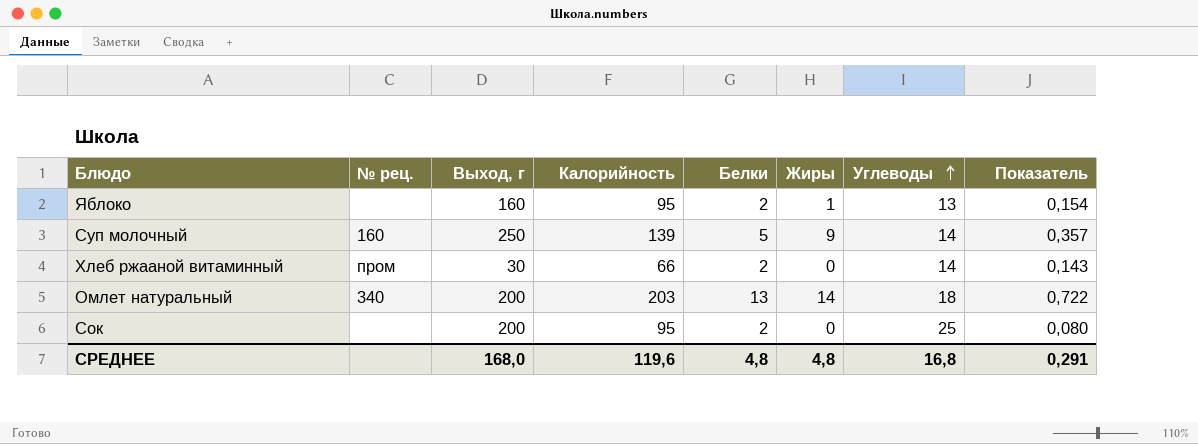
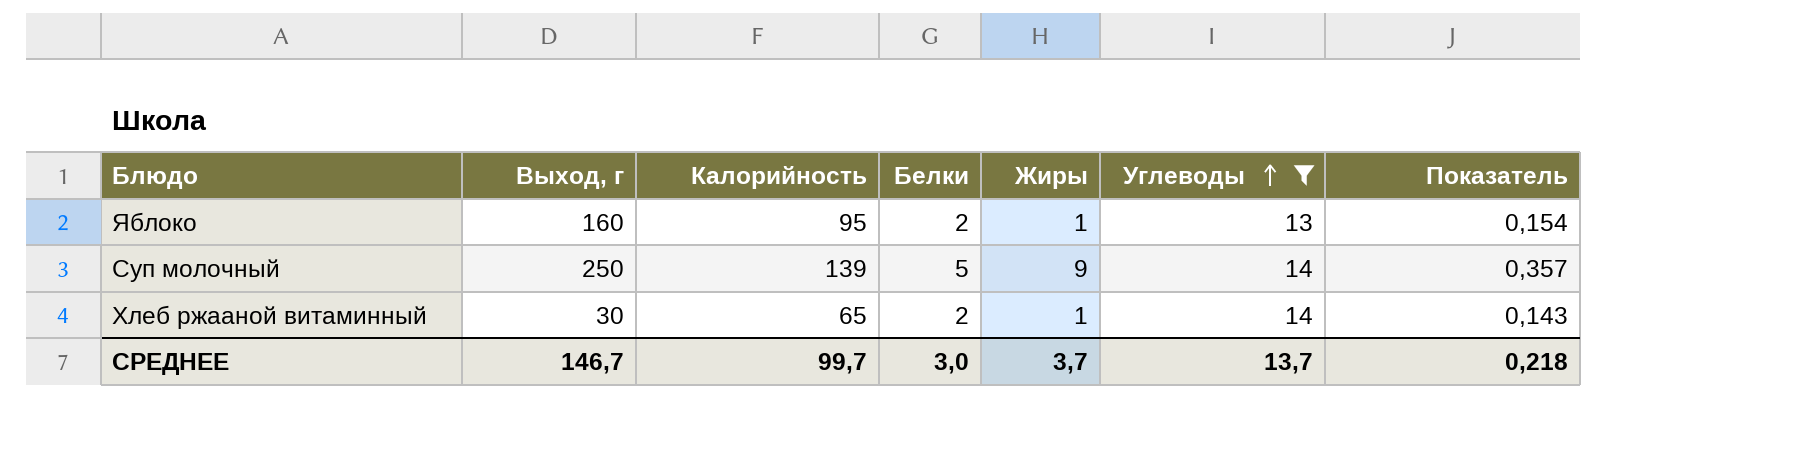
filter: none -> Углеводы <= 14
column № рец. | position: 2 -> none
Хлеб ржааной витаминный | Калорийность: 66 -> 65
Хлеб ржааной витаминный | Жиры: 0 -> 1
СРЕДНЕЕ | Выход, г: 168,0 -> 146,7
СРЕДНЕЕ | Калорийность: 119,6 -> 99,7
СРЕДНЕЕ | Белки: 4,8 -> 3,0
СРЕДНЕЕ | Жиры: 4,8 -> 3,7
СРЕДНЕЕ | Углеводы: 16,8 -> 13,7
СРЕДНЕЕ | Показатель: 0,291 -> 0,218

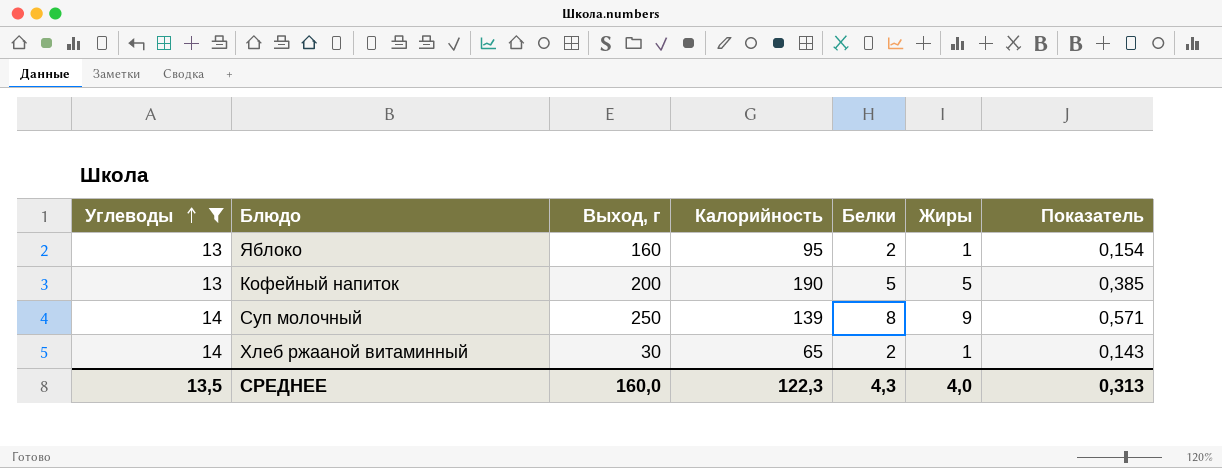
column Углеводы | position: 6 -> 1
row Кофейный напиток: none -> 13 | 200 | 190 | 5 | 5 | 0,385
Суп молочный | Белки: 5 -> 8
Суп молочный | Показатель: 0,357 -> 0,571
СРЕДНЕЕ | Углеводы: 13,7 -> 13,5
СРЕДНЕЕ | Выход, г: 146,7 -> 160,0
СРЕДНЕЕ | Калорийность: 99,7 -> 122,3
СРЕДНЕЕ | Белки: 3,0 -> 4,3
СРЕДНЕЕ | Жиры: 3,7 -> 4,0
СРЕДНЕЕ | Показатель: 0,218 -> 0,313

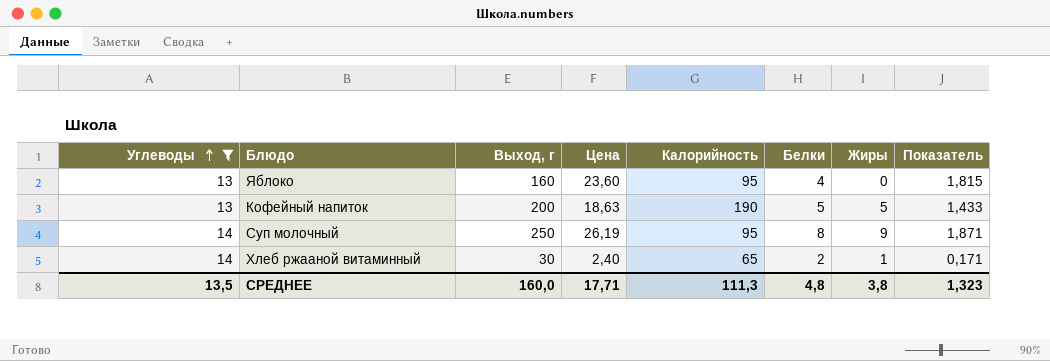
column Цена | position: none -> 4
column Показатель | formula: [Белки] / [Углеводы] -> [Цена] / [Углеводы]
Яблоко | Белки: 2 -> 4
Яблоко | Жиры: 1 -> 0
Суп молочный | Калорийность: 139 -> 95
СРЕДНЕЕ | Калорийность: 122,3 -> 111,3
СРЕДНЕЕ | Белки: 4,3 -> 4,8
СРЕДНЕЕ | Жиры: 4,0 -> 3,8
СРЕДНЕЕ | Показатель: 0,313 -> 1,323

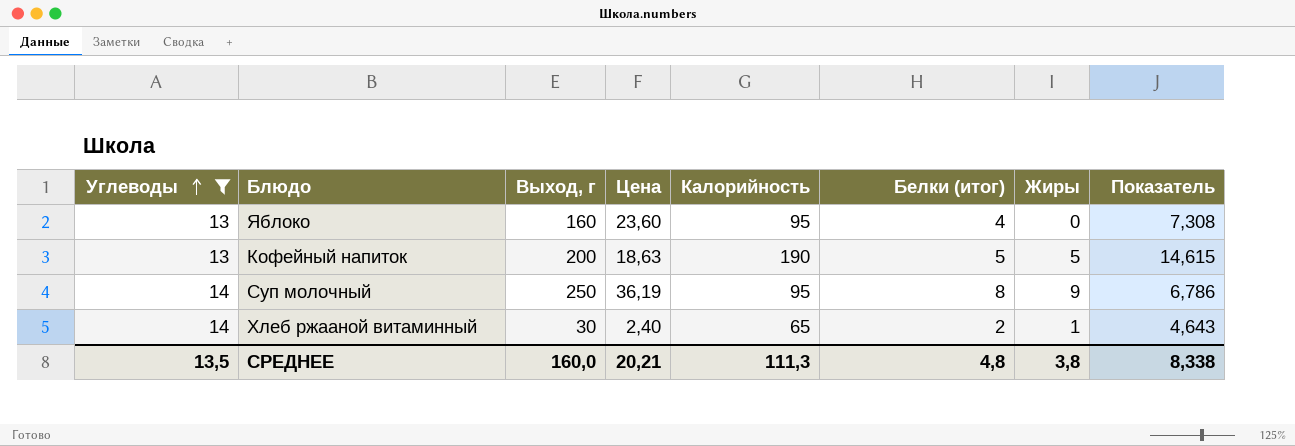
column name: Белки -> Белки (итог)
column Показатель | formula: [Цена] / [Углеводы] -> [Калорийность] / [Углеводы]
Суп молочный | Цена: 26,19 -> 36,19
СРЕДНЕЕ | Цена: 17,71 -> 20,21
СРЕДНЕЕ | Показатель: 1,323 -> 8,338

